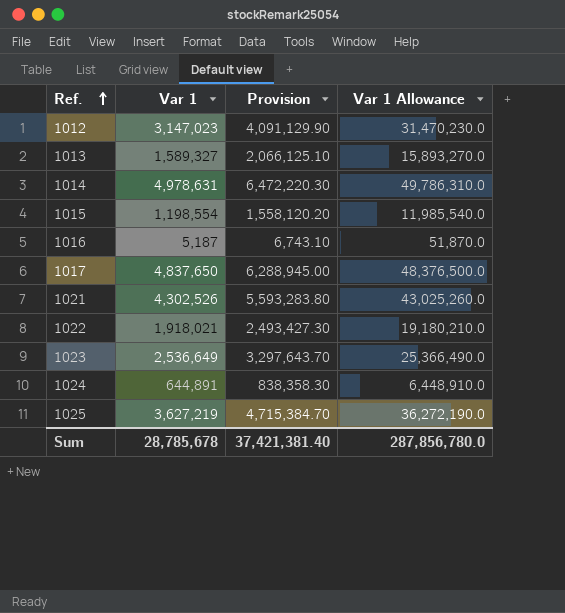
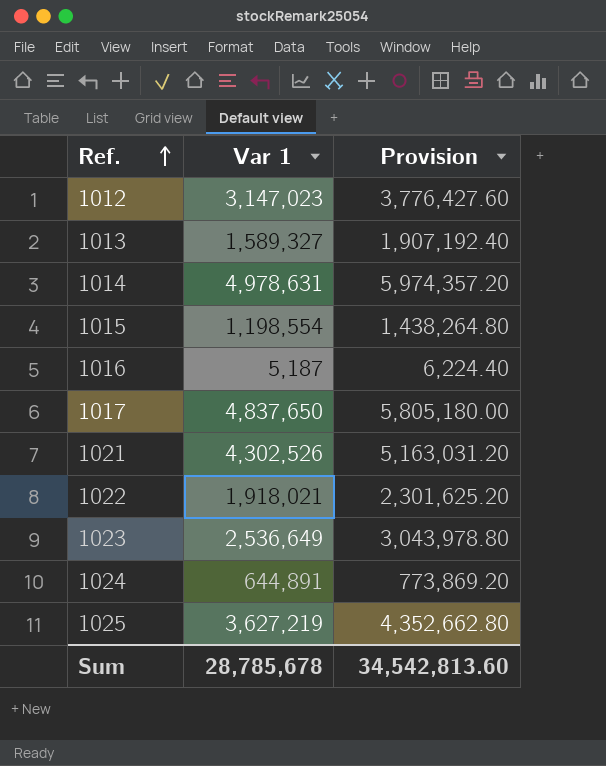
column Var 1 Allowance | formula: [Var 1] * 10 -> none
column Provision | formula: [Var 1] * 1.3 -> [Var 1] * 1.2
Sum | Provision: 37,421,381.40 -> 34,542,813.60

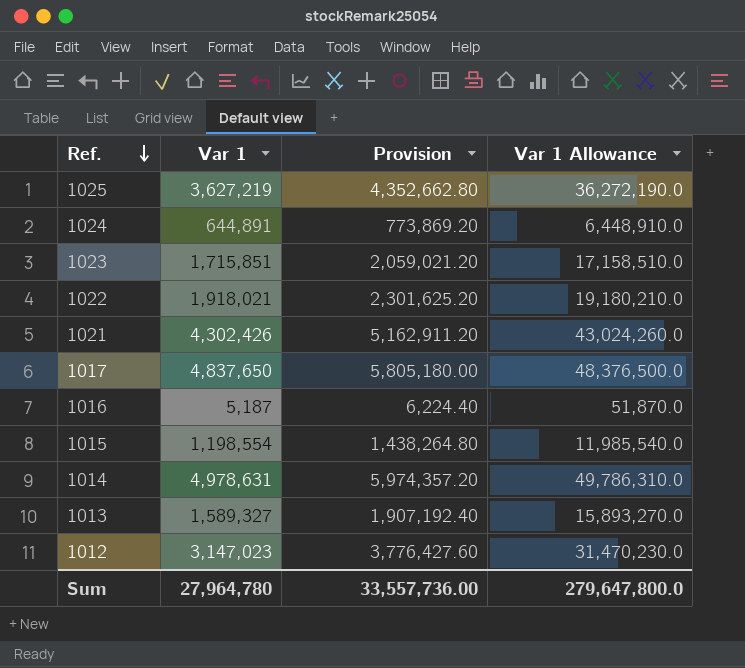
row order: Ref. ascending -> Ref. descending
column Var 1 Allowance | formula: none -> [Var 1] * 10
1023 | Var 1: 2,536,649 -> 1,715,851
1023 | Provision: 3,043,978.80 -> 2,059,021.20
1021 | Var 1: 4,302,526 -> 4,302,426
1021 | Provision: 5,163,031.20 -> 5,162,911.20
Sum | Var 1: 28,785,678 -> 27,964,780
Sum | Provision: 34,542,813.60 -> 33,557,736.00

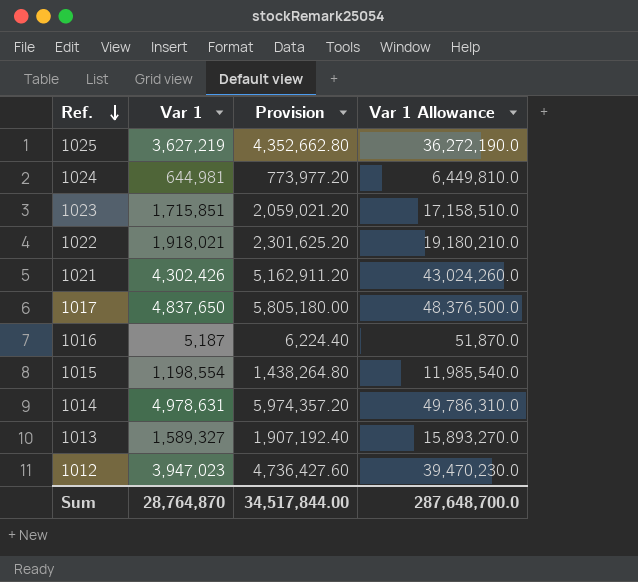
1024 | Var 1: 644,891 -> 644,981
1024 | Provision: 773,869.20 -> 773,977.20
1024 | Var 1 Allowance: 6,448,910.0 -> 6,449,810.0
1012 | Var 1: 3,147,023 -> 3,947,023
1012 | Provision: 3,776,427.60 -> 4,736,427.60
1012 | Var 1 Allowance: 31,470,230.0 -> 39,470,230.0
Sum | Var 1: 27,964,780 -> 28,764,870
Sum | Provision: 33,557,736.00 -> 34,517,844.00
Sum | Var 1 Allowance: 279,647,800.0 -> 287,648,700.0

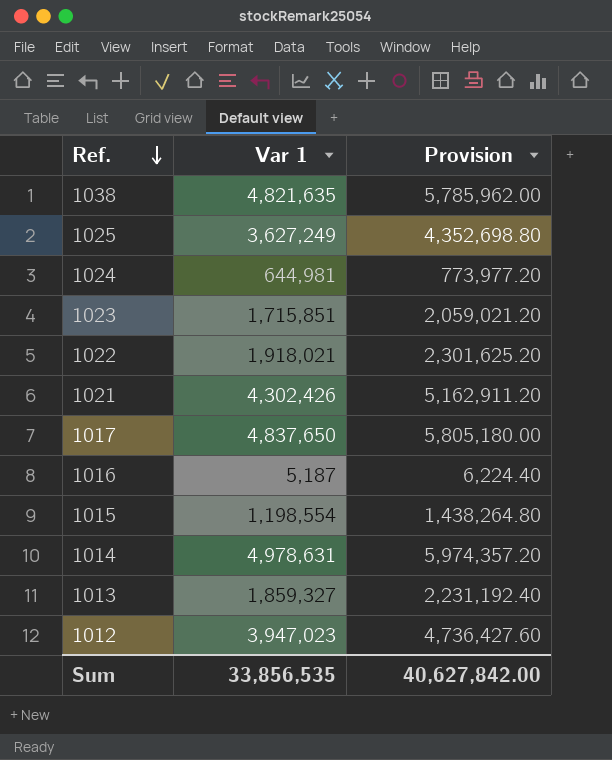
column Var 1 Allowance | formula: [Var 1] * 10 -> none
row 1038: none -> 4,821,635 | 5,785,962.00
1025 | Var 1: 3,627,219 -> 3,627,249
1025 | Provision: 4,352,662.80 -> 4,352,698.80
1013 | Var 1: 1,589,327 -> 1,859,327
1013 | Provision: 1,907,192.40 -> 2,231,192.40
Sum | Var 1: 28,764,870 -> 33,856,535
Sum | Provision: 34,517,844.00 -> 40,627,842.00

